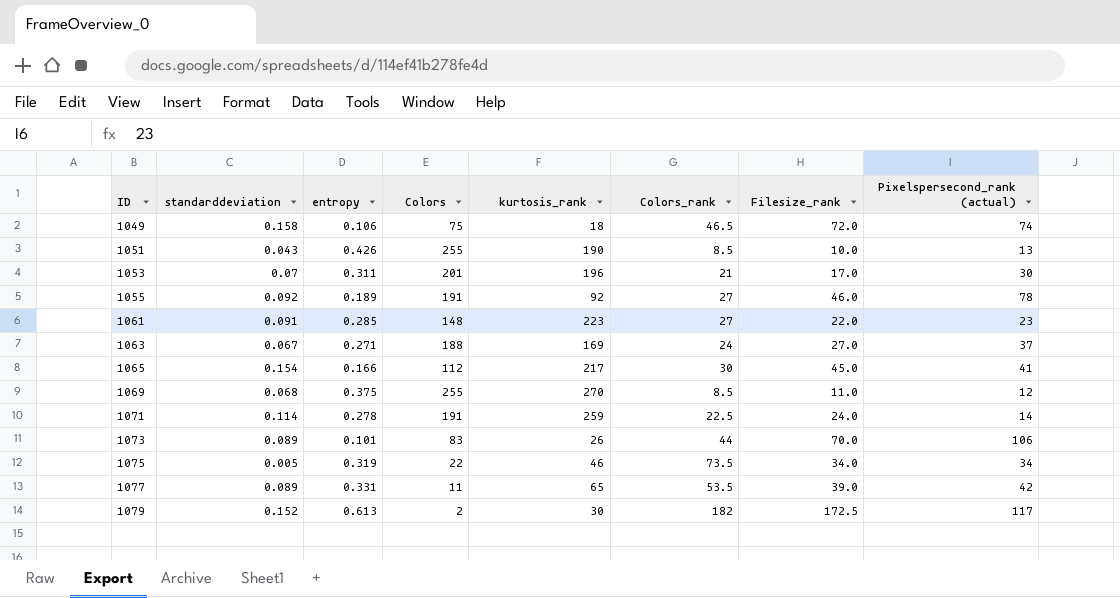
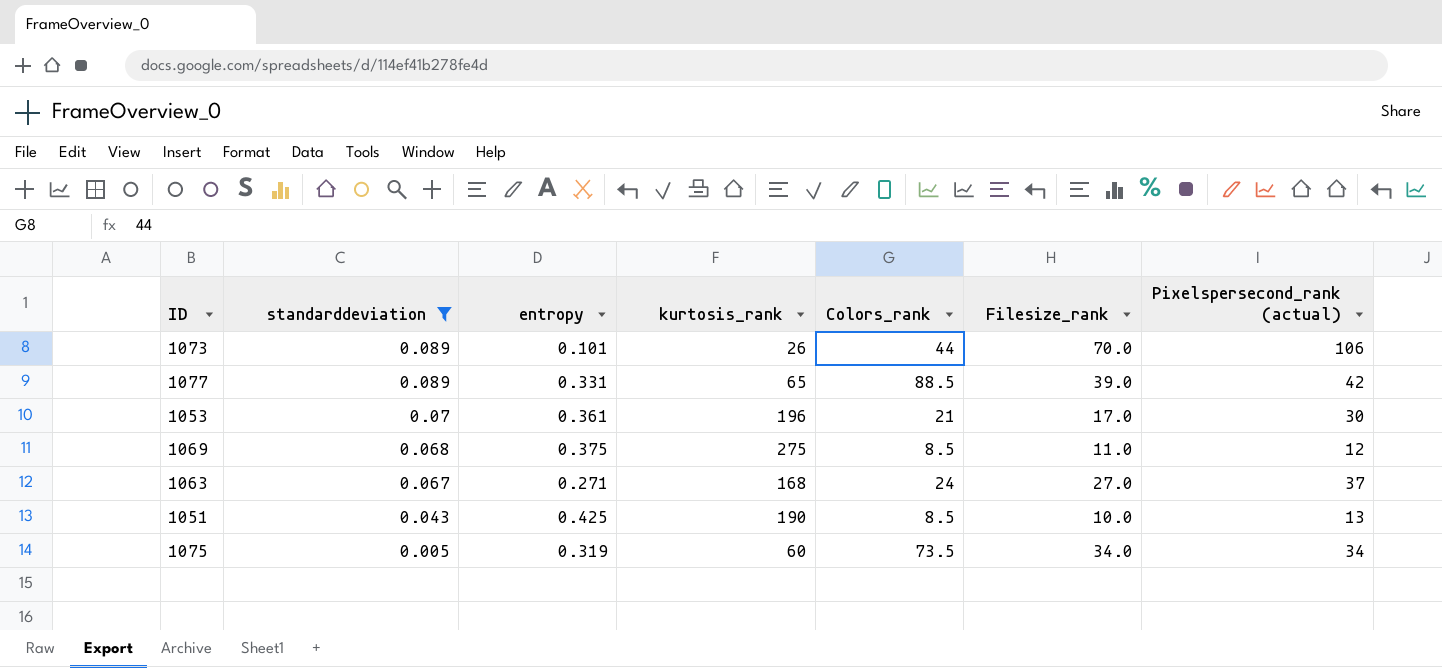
filter: none -> standarddeviation <= 0.089
row order: ID ascending -> standarddeviation descending
column Colors | position: 4 -> none
1077 | Colors_rank: 53.5 -> 88.5
1053 | entropy: 0.311 -> 0.361
1069 | kurtosis_rank: 270 -> 275
1063 | kurtosis_rank: 169 -> 168
1051 | entropy: 0.426 -> 0.425
1075 | kurtosis_rank: 46 -> 60

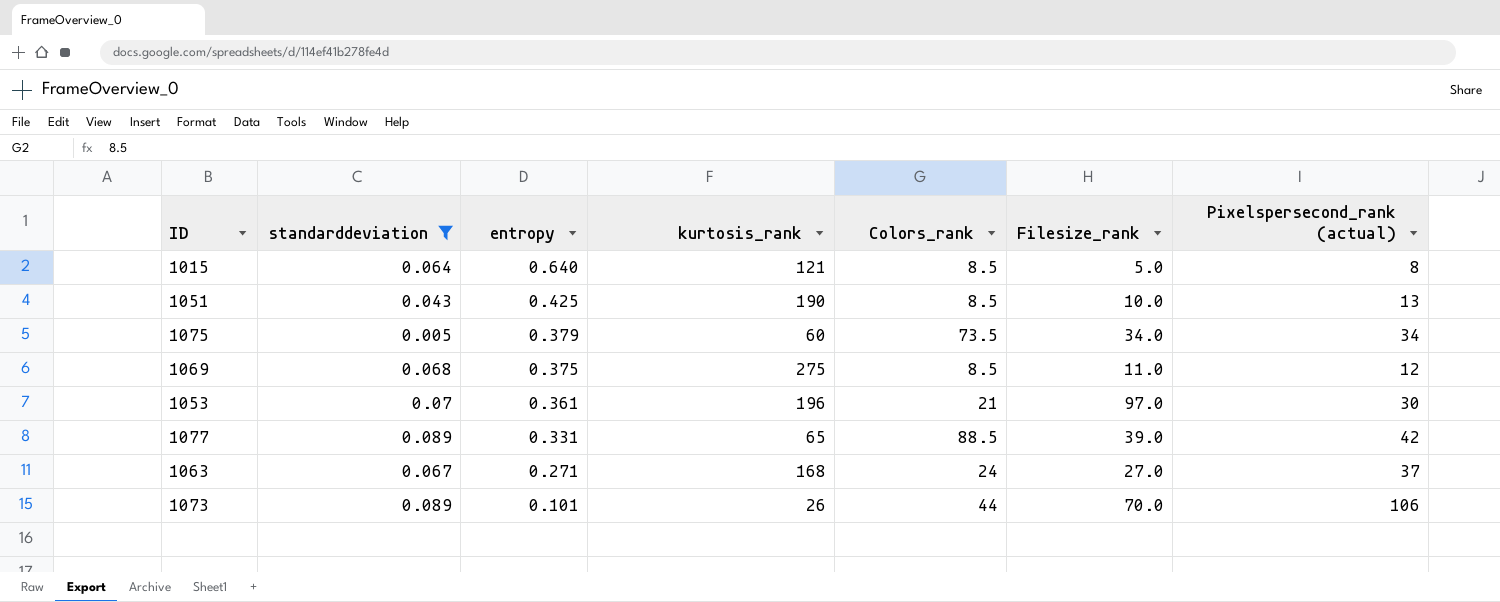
row order: standarddeviation descending -> entropy descending
row 1015: none -> 0.064 | 0.640 | 121 | 8.5 | 5.0 | 8
1075 | entropy: 0.319 -> 0.379
1053 | Filesize_rank: 17.0 -> 97.0

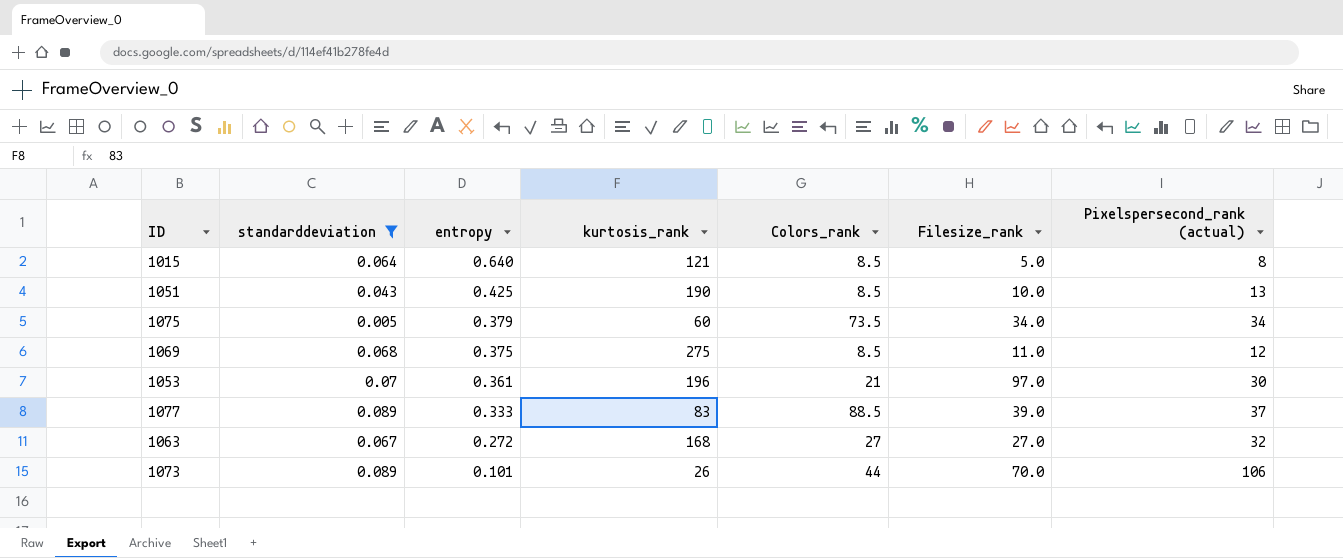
1077 | entropy: 0.331 -> 0.333
1077 | kurtosis_rank: 65 -> 83
1077 | Pixelspersecond_rank (actual): 42 -> 37
1063 | entropy: 0.271 -> 0.272
1063 | Colors_rank: 24 -> 27
1063 | Pixelspersecond_rank (actual): 37 -> 32

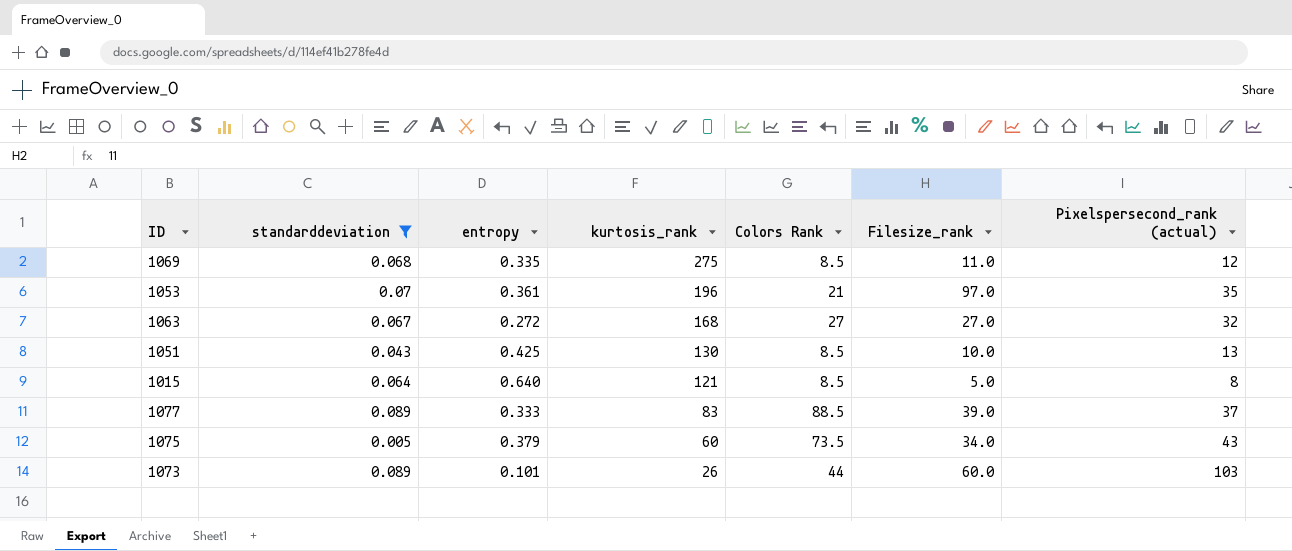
row order: entropy descending -> kurtosis_rank descending
column name: Colors_rank -> Colors Rank
1069 | entropy: 0.375 -> 0.335
1053 | Pixelspersecond_rank (actual): 30 -> 35
1051 | kurtosis_rank: 190 -> 130
1075 | Pixelspersecond_rank (actual): 34 -> 43
1073 | Filesize_rank: 70.0 -> 60.0
1073 | Pixelspersecond_rank (actual): 106 -> 103

